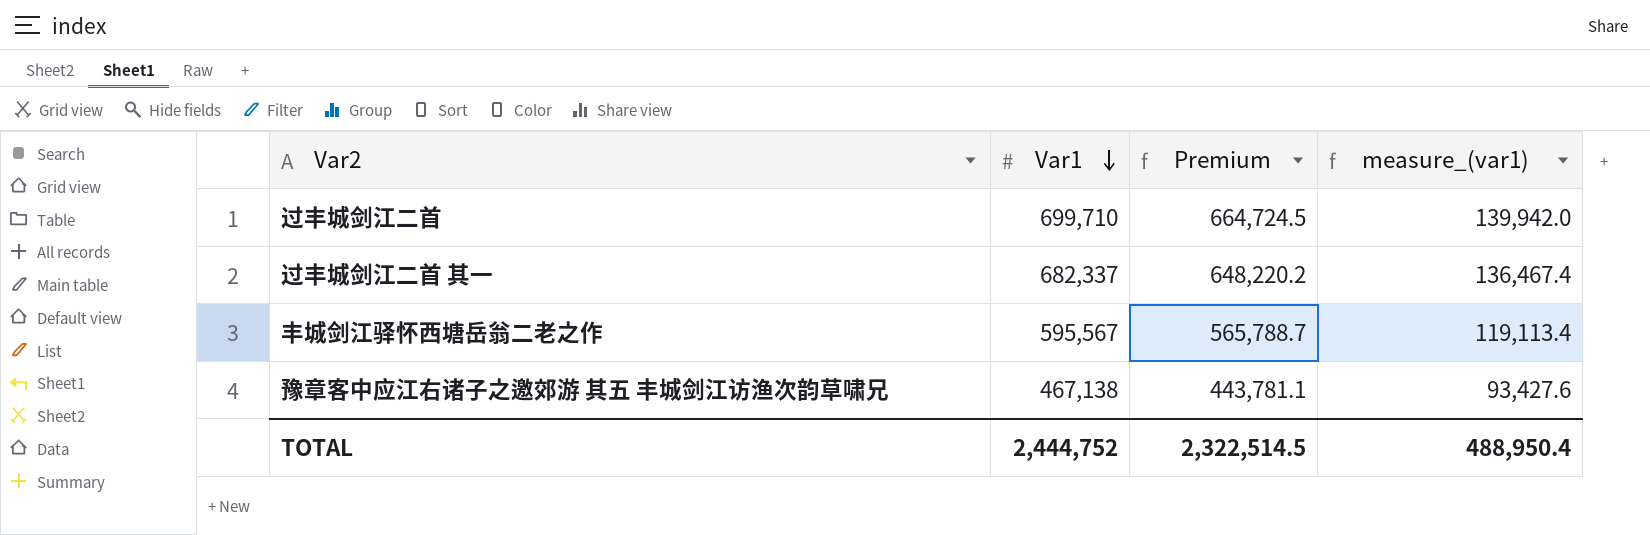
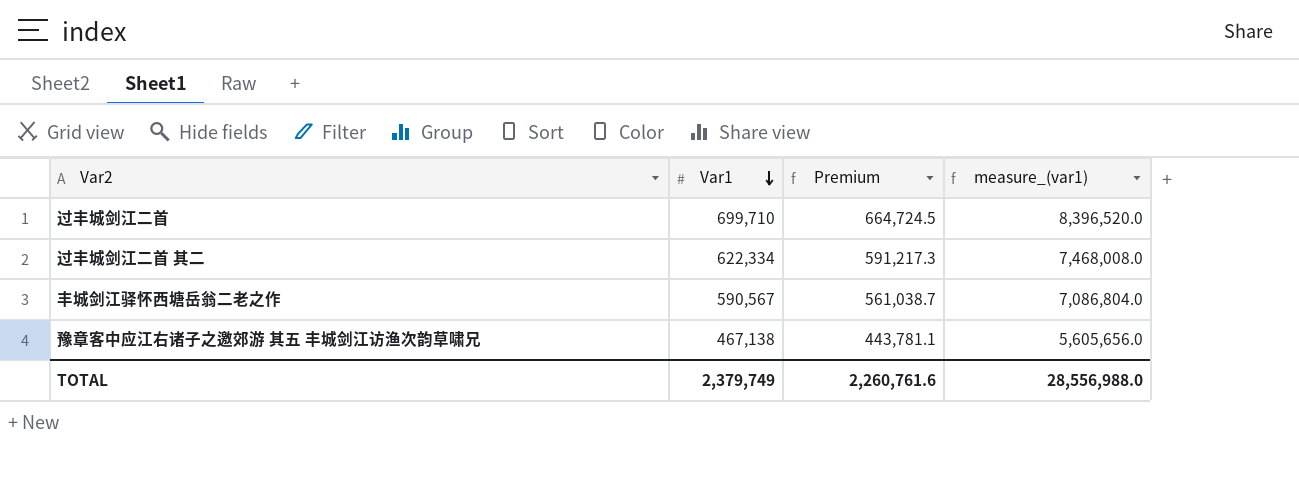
column measure_(var1) | formula: [Var1] * 0.2 -> [Var1] * 12
row 过丰城剑江二首 其一: 682,337 | 648,220.2 | 136,467.4 -> none
row 过丰城剑江二首 其二: none -> 622,334 | 591,217.3 | 7,468,008.0
丰城剑江驿怀西塘岳翁二老之作 | Var1: 595,567 -> 590,567
丰城剑江驿怀西塘岳翁二老之作 | Premium: 565,788.7 -> 561,038.7
TOTAL | Var1: 2,444,752 -> 2,379,749
TOTAL | Premium: 2,322,514.5 -> 2,260,761.6
TOTAL | measure_(var1): 488,950.4 -> 28,556,988.0

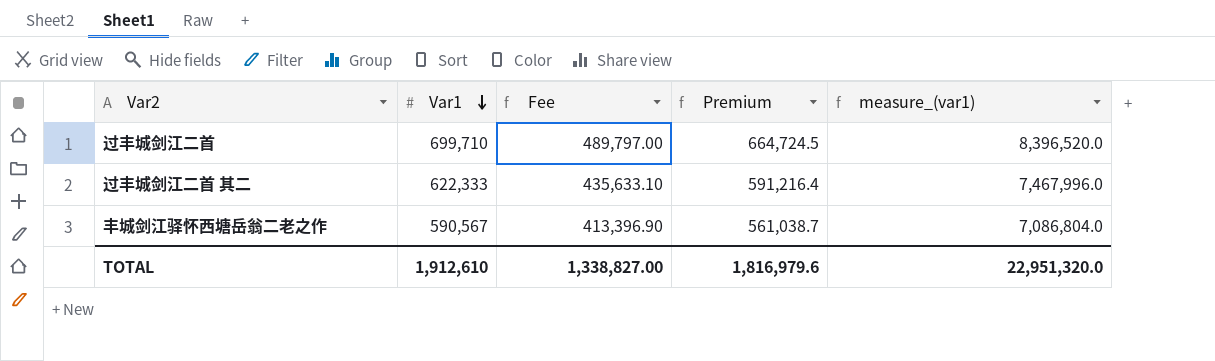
column Fee | formula: none -> [Var1] * 0.7
row 豫章客中应江右诸子之邀郊游 其五 丰城剑江访渔次韵草啸兄: 467,138 | 443,781.1 | 5,605,656.0 -> none
过丰城剑江二首 其二 | Var1: 622,334 -> 622,333
过丰城剑江二首 其二 | Premium: 591,217.3 -> 591,216.4
过丰城剑江二首 其二 | measure_(var1): 7,468,008.0 -> 7,467,996.0
TOTAL | Var1: 2,379,749 -> 1,912,610
TOTAL | Premium: 2,260,761.6 -> 1,816,979.6
TOTAL | measure_(var1): 28,556,988.0 -> 22,951,320.0

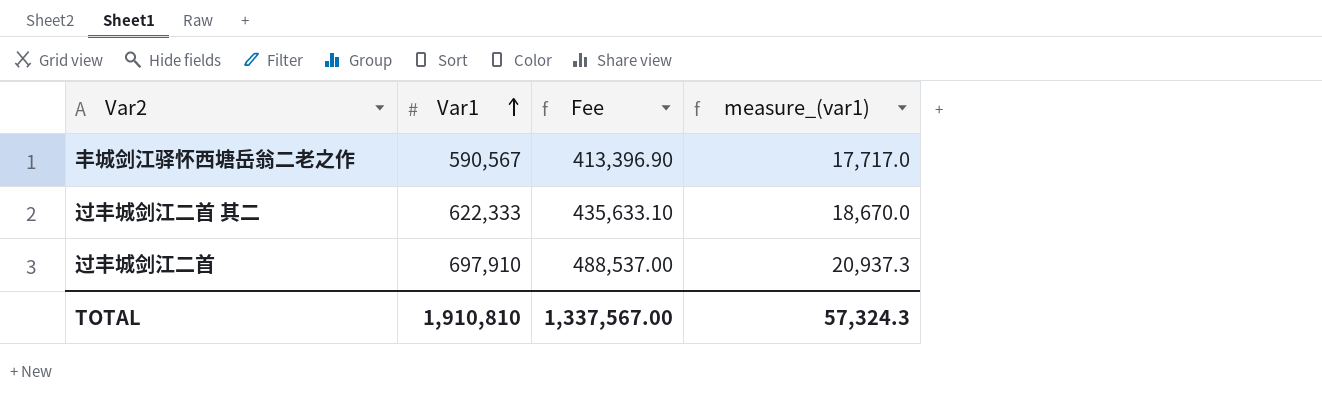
row order: Var1 descending -> Var1 ascending
column Premium | formula: [Var1] * 0.95 -> none
column measure_(var1) | formula: [Var1] * 12 -> [Var1] * 0.03
过丰城剑江二首 | Var1: 699,710 -> 697,910
过丰城剑江二首 | Fee: 489,797.00 -> 488,537.00
TOTAL | Var1: 1,912,610 -> 1,910,810
TOTAL | Fee: 1,338,827.00 -> 1,337,567.00
TOTAL | measure_(var1): 22,951,320.0 -> 57,324.3

